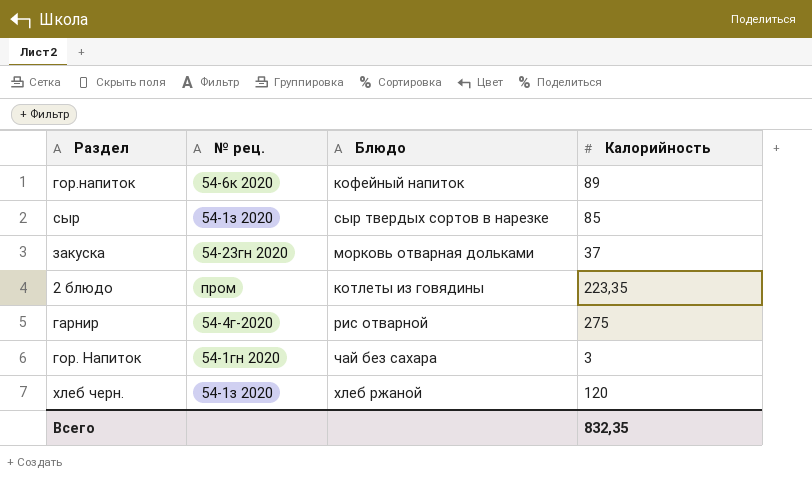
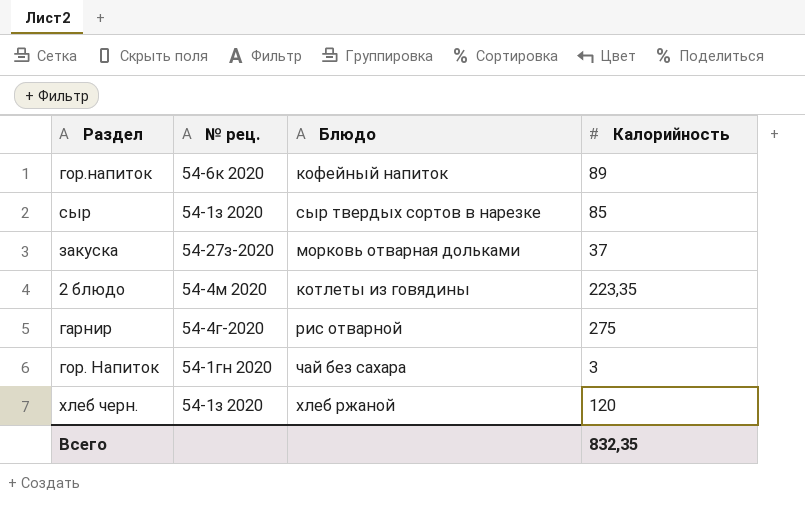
закуска | № рец.: 54-23гн 2020 -> 54-27з-2020
2 блюдо | № рец.: пром -> 54-4м 2020

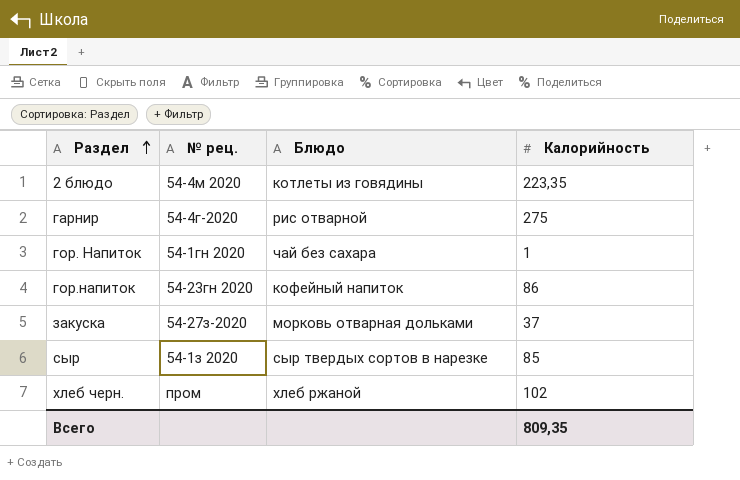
row order: none -> Раздел ascending
гор. Напиток | Калорийность: 3 -> 1
гор.напиток | № рец.: 54-6к 2020 -> 54-23гн 2020
гор.напиток | Калорийность: 89 -> 86
хлеб черн. | № рец.: 54-1з 2020 -> пром
хлеб черн. | Калорийность: 120 -> 102
Всего | Калорийность: 832,35 -> 809,35

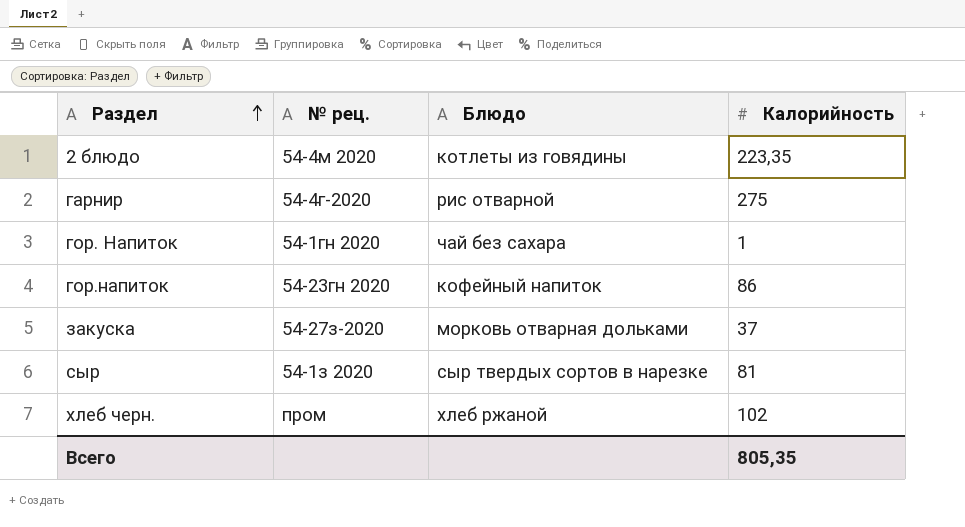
сыр | Калорийность: 85 -> 81
Всего | Калорийность: 809,35 -> 805,35

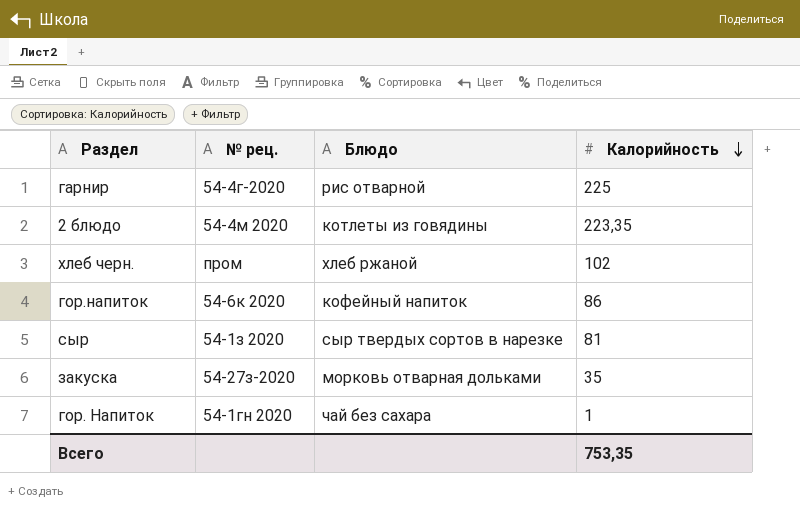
row order: Раздел ascending -> Калорийность descending
гарнир | Калорийность: 275 -> 225
гор.напиток | № рец.: 54-23гн 2020 -> 54-6к 2020
закуска | Калорийность: 37 -> 35
Всего | Калорийность: 805,35 -> 753,35

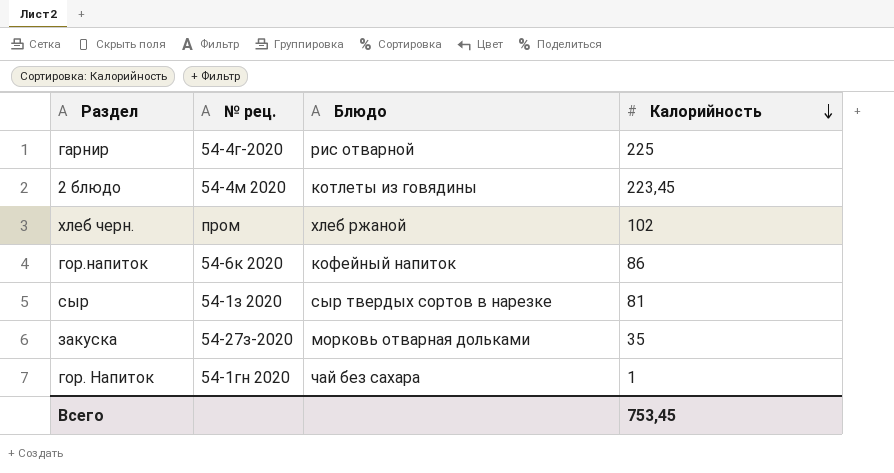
2 блюдо | Калорийность: 223,35 -> 223,45
Всего | Калорийность: 753,35 -> 753,45

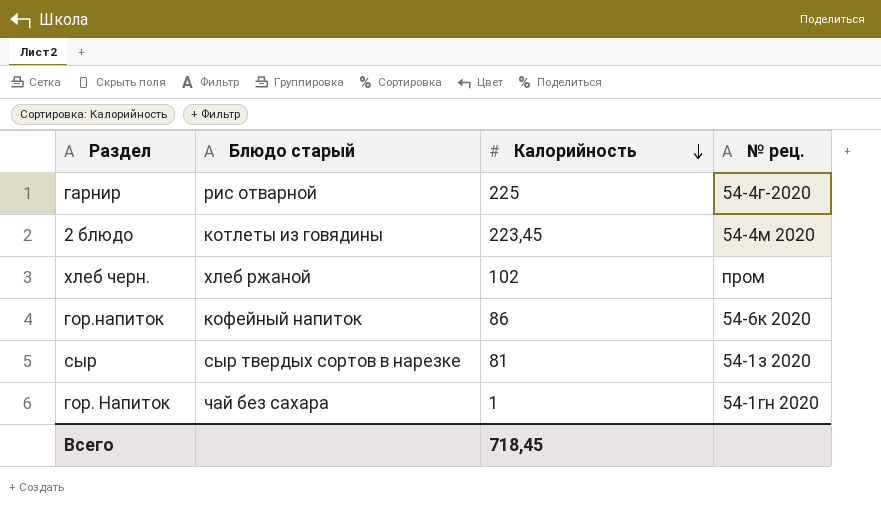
column name: Блюдо -> Блюдо старый
column № рец. | position: 2 -> 4
row закуска: 54-27з-2020 | морковь отварная дольками | 35 -> none
Всего | Калорийность: 753,45 -> 718,45

